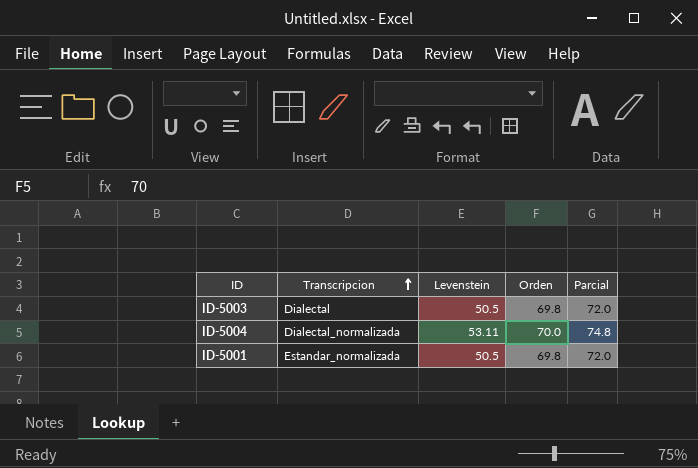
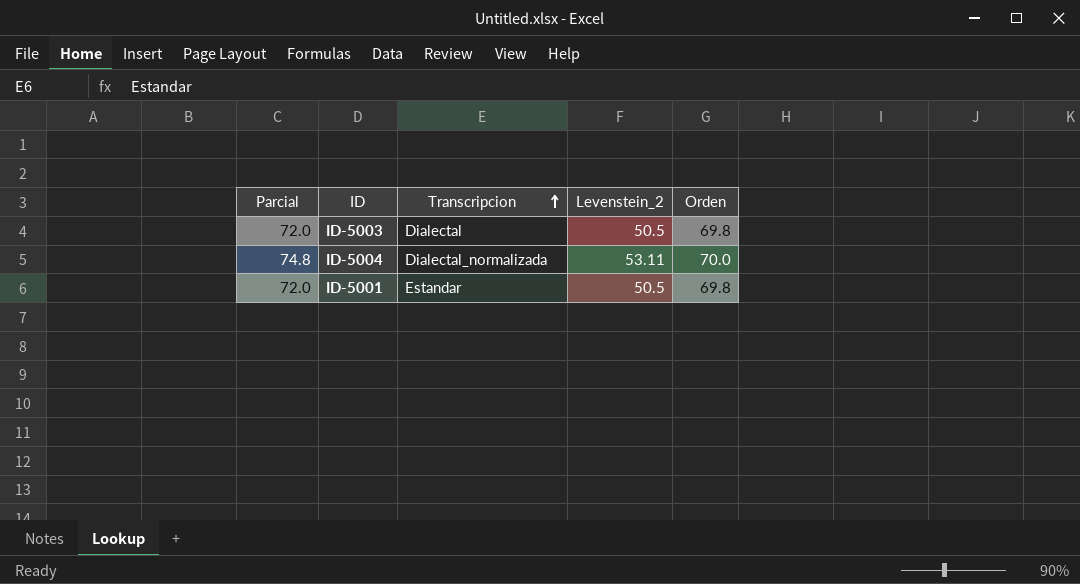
column Parcial | position: 5 -> 1
column name: Levenstein -> Levenstein_2
ID-5001 | Transcripcion: Estandar_normalizada -> Estandar

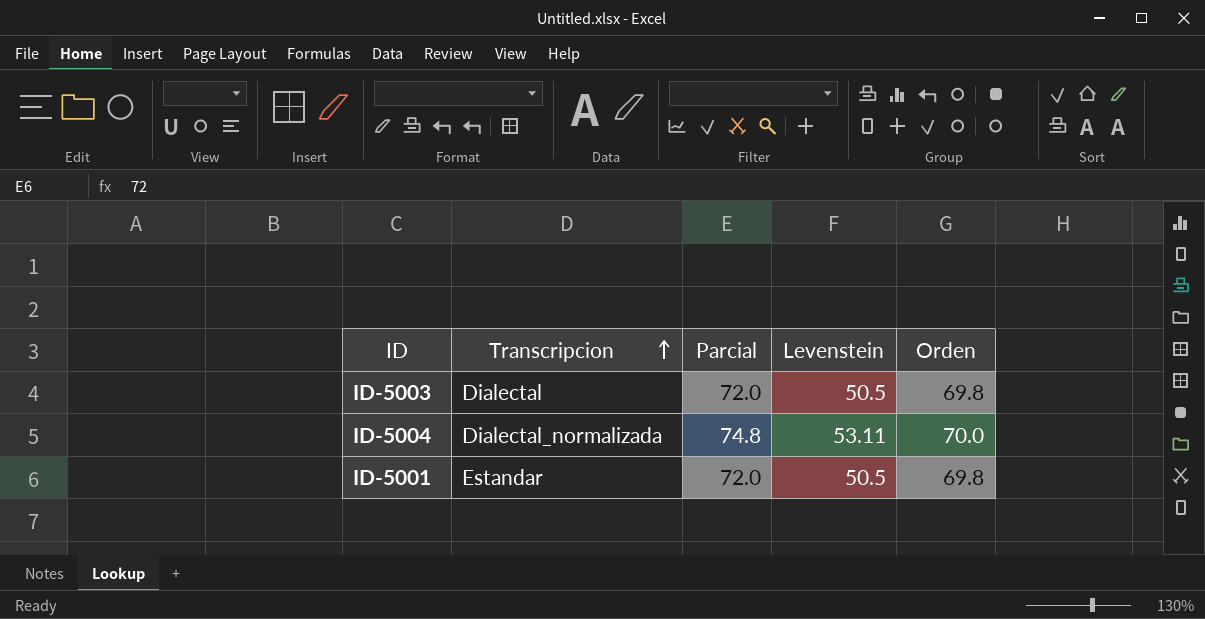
column Parcial | position: 1 -> 3
column name: Levenstein_2 -> Levenstein

